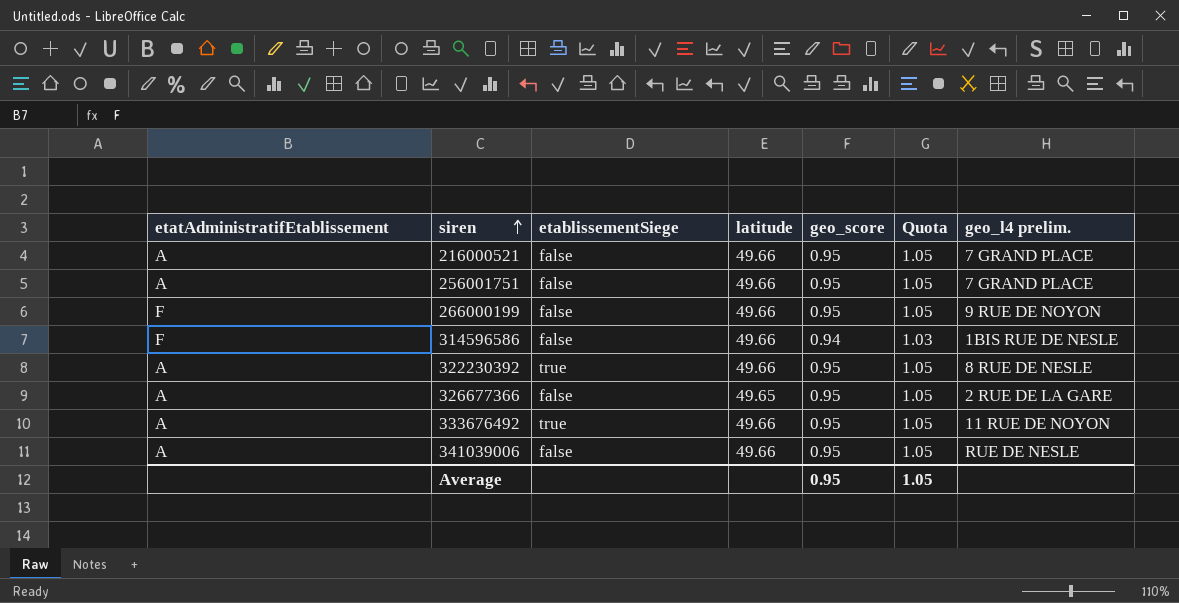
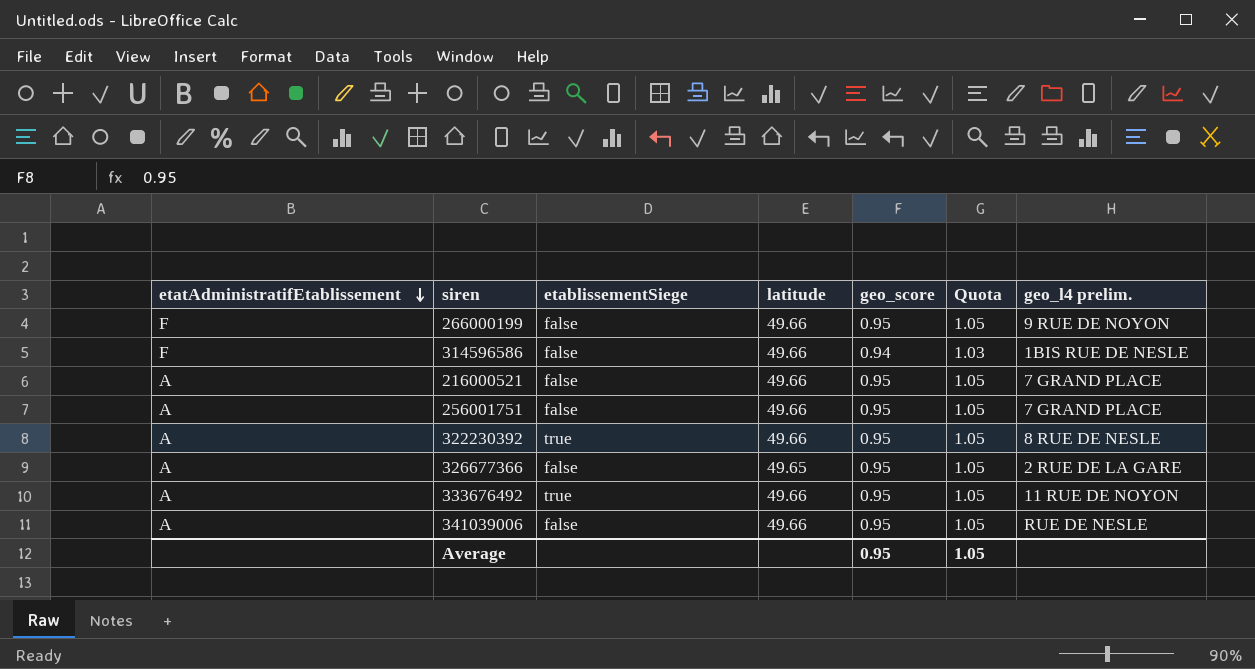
row order: siren ascending -> etatAdministratifEtablissement descending

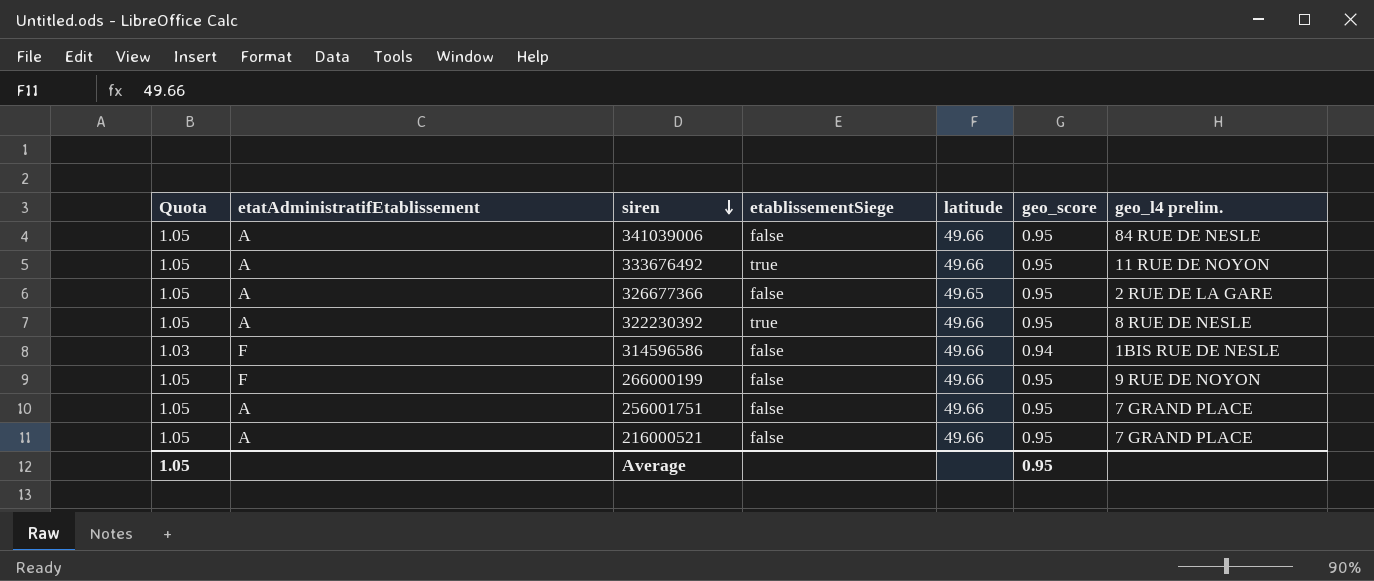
row order: etatAdministratifEtablissement descending -> siren descending
column Quota | position: 6 -> 1
341039006 | geo_l4 prelim.: RUE DE NESLE -> 84 RUE DE NESLE

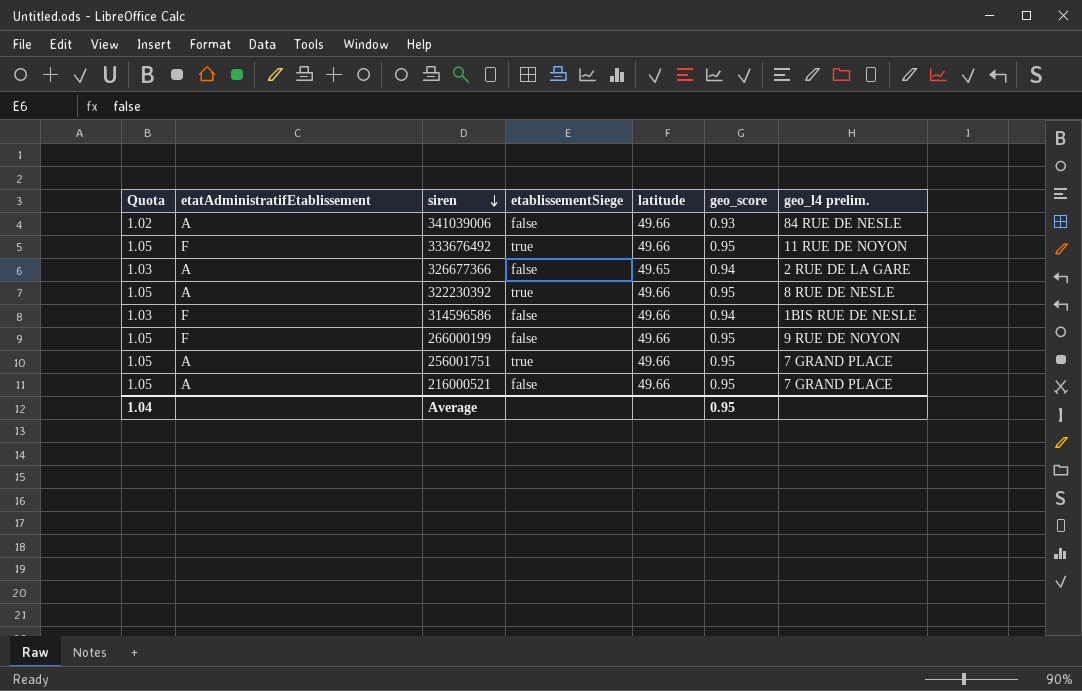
341039006 | Quota: 1.05 -> 1.02
341039006 | geo_score: 0.95 -> 0.93
333676492 | etatAdministratifEtablissement: A -> F
326677366 | Quota: 1.05 -> 1.03
326677366 | geo_score: 0.95 -> 0.94
256001751 | etablissementSiege: false -> true
Average | Quota: 1.05 -> 1.04

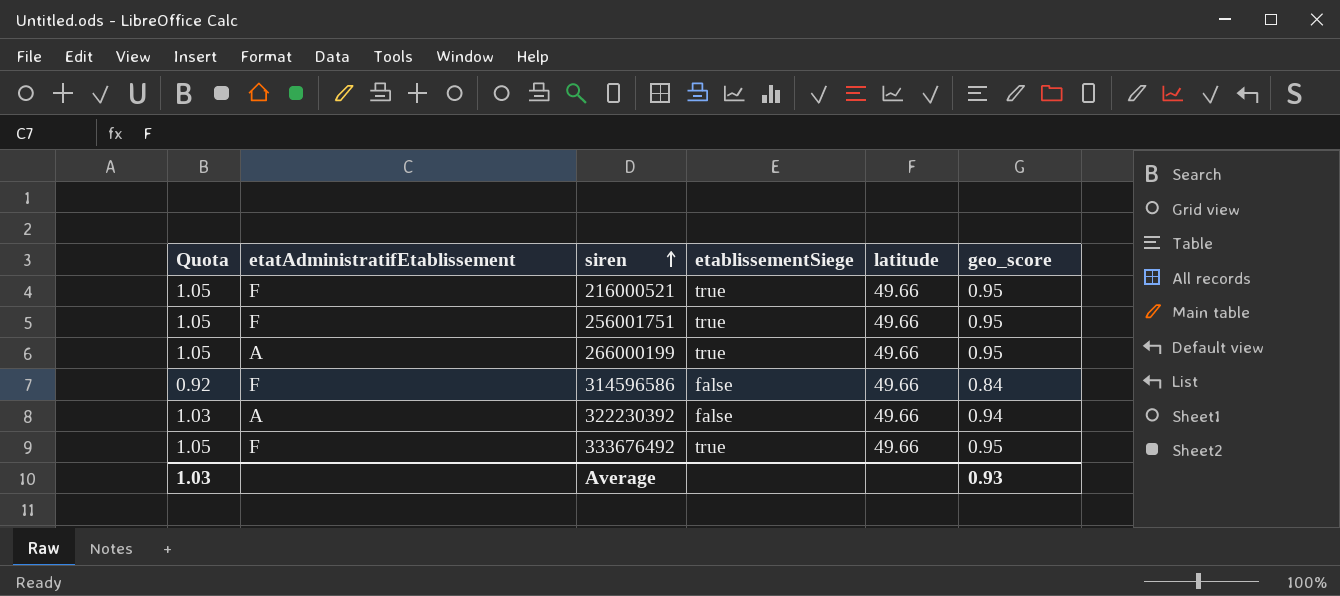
row order: siren descending -> siren ascending
column geo_l4 prelim. | position: 7 -> none
row 341039006: 1.02 | A | false | 49.66 | 0.93 | 84 RUE DE NESLE -> none
row 326677366: 1.03 | A | false | 49.65 | 0.94 | 2 RUE DE LA GARE -> none
216000521 | etatAdministratifEtablissement: A -> F
216000521 | etablissementSiege: false -> true
256001751 | etatAdministratifEtablissement: A -> F
266000199 | etatAdministratifEtablissement: F -> A
266000199 | etablissementSiege: false -> true
314596586 | Quota: 1.03 -> 0.92
314596586 | geo_score: 0.94 -> 0.84
322230392 | Quota: 1.05 -> 1.03
322230392 | etablissementSiege: true -> false
322230392 | geo_score: 0.95 -> 0.94
Average | Quota: 1.04 -> 1.03
Average | geo_score: 0.95 -> 0.93

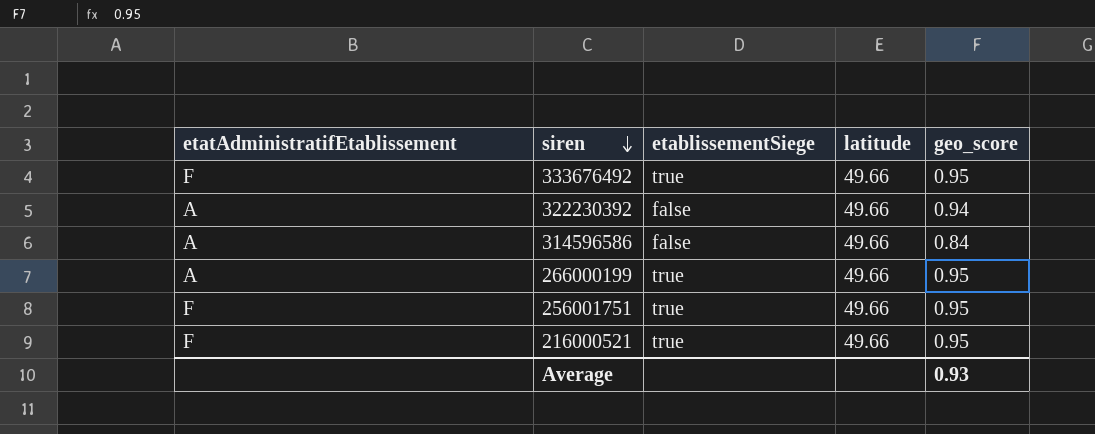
row order: siren ascending -> siren descending
column Quota | formula: [geo_score] * 1.1 -> none
314596586 | etatAdministratifEtablissement: F -> A

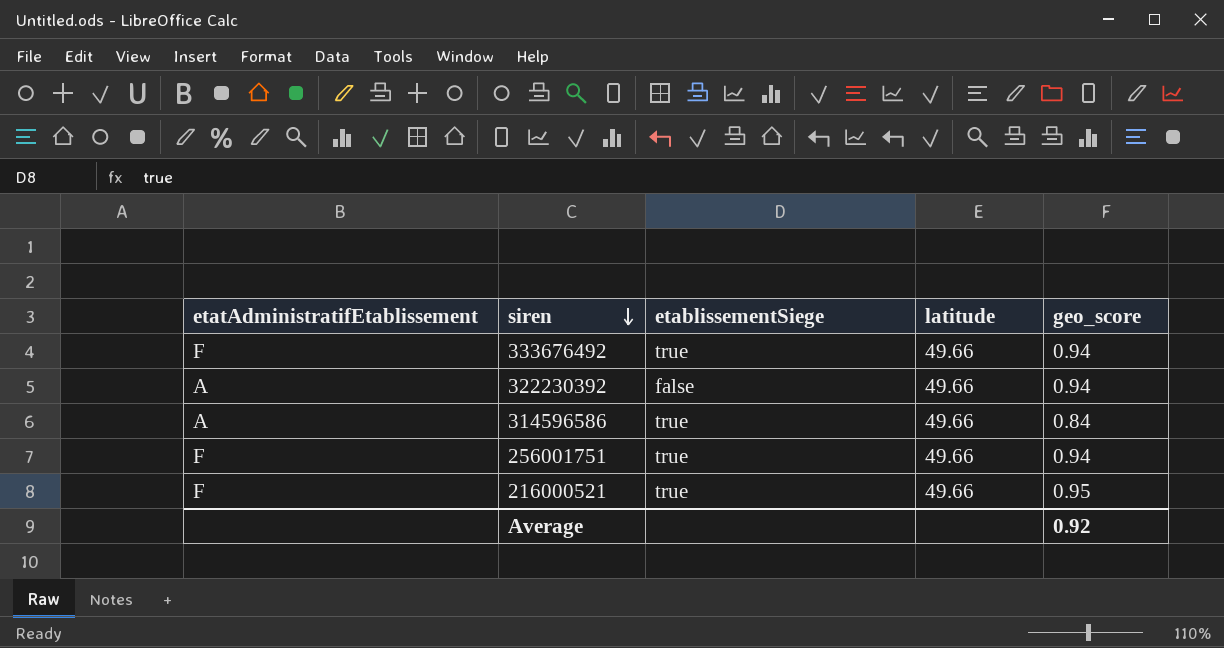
row 266000199: A | true | 49.66 | 0.95 -> none
333676492 | geo_score: 0.95 -> 0.94
314596586 | etablissementSiege: false -> true
256001751 | geo_score: 0.95 -> 0.94
Average | geo_score: 0.93 -> 0.92

